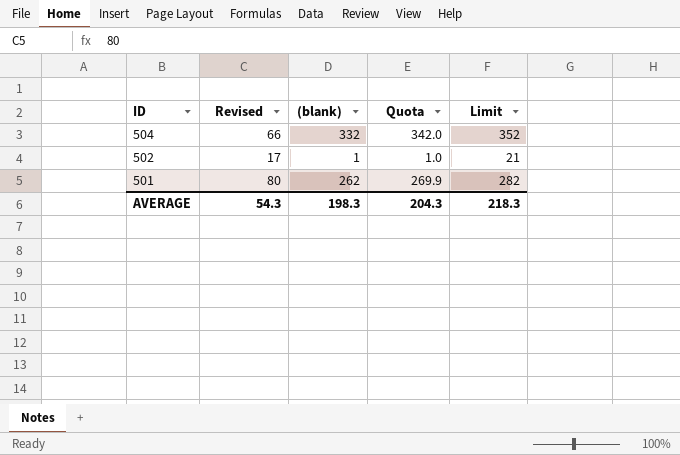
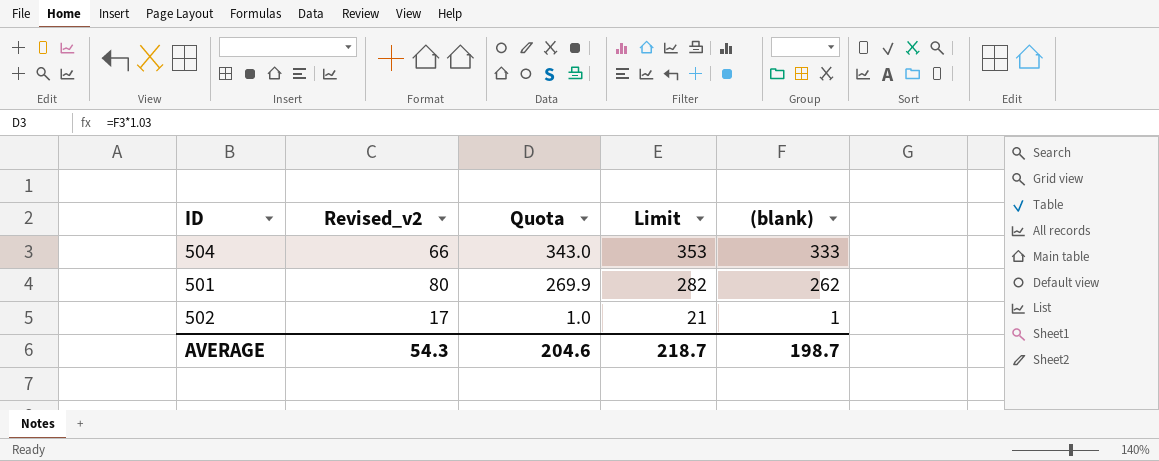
row order: ID descending -> Quota descending
column name: Revised -> Revised_v2
column (blank) | position: 3 -> 5
504 | Quota: 342.0 -> 343.0
504 | Limit: 352 -> 353
504 | (blank): 332 -> 333
AVERAGE | Quota: 204.3 -> 204.6
AVERAGE | Limit: 218.3 -> 218.7
AVERAGE | (blank): 198.3 -> 198.7

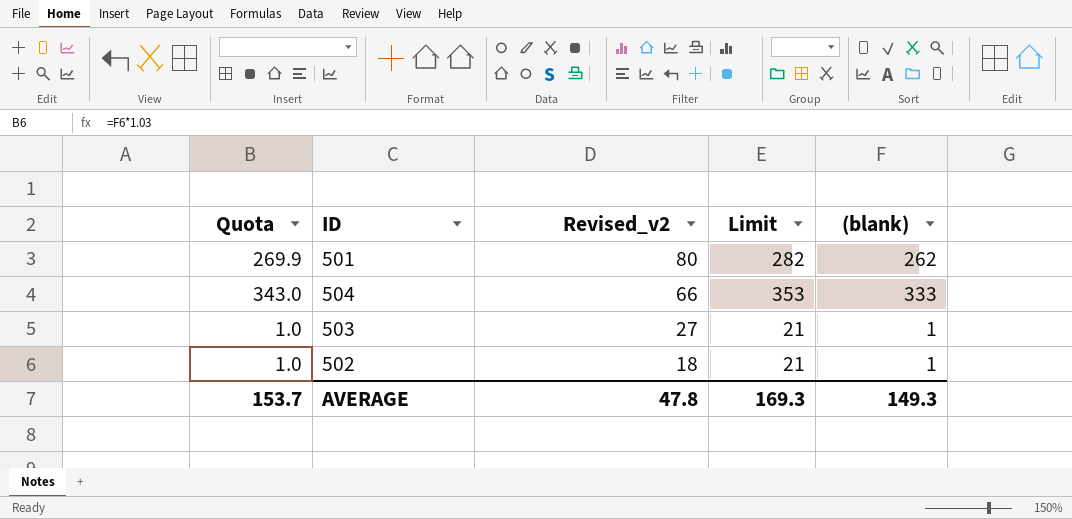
row order: Quota descending -> Revised_v2 descending
column Quota | position: 3 -> 1
row 503: none -> 1.0 | 27 | 21 | 1
502 | Revised_v2: 17 -> 18
AVERAGE | Quota: 204.6 -> 153.7
AVERAGE | Revised_v2: 54.3 -> 47.8
AVERAGE | Limit: 218.7 -> 169.3
AVERAGE | (blank): 198.7 -> 149.3

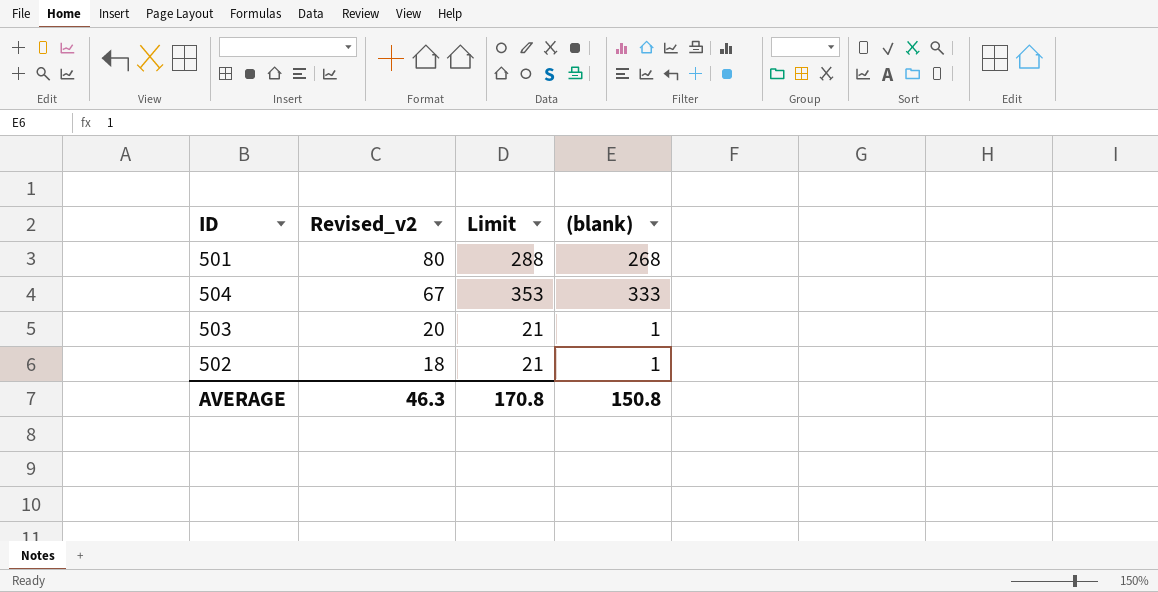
column Quota | formula: [(blank)] * 1.03 -> none
501 | Limit: 282 -> 288
501 | (blank): 262 -> 268
504 | Revised_v2: 66 -> 67
503 | Revised_v2: 27 -> 20
AVERAGE | Revised_v2: 47.8 -> 46.3
AVERAGE | Limit: 169.3 -> 170.8
AVERAGE | (blank): 149.3 -> 150.8

